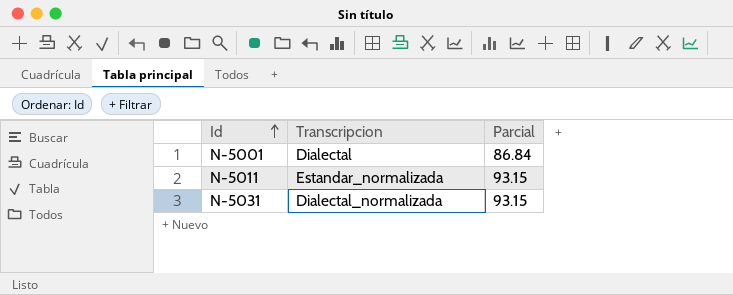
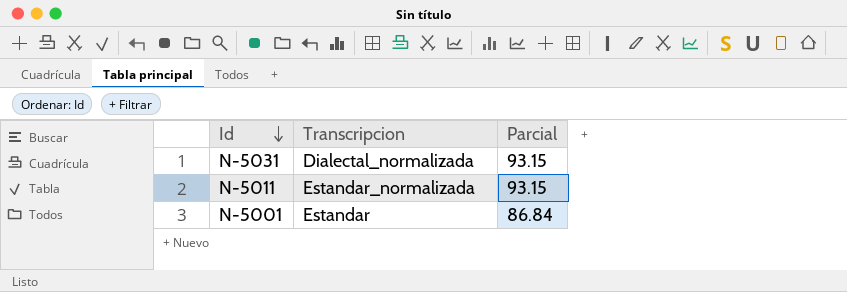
row order: Id ascending -> Id descending
N-5001 | Transcripcion: Dialectal -> Estandar

